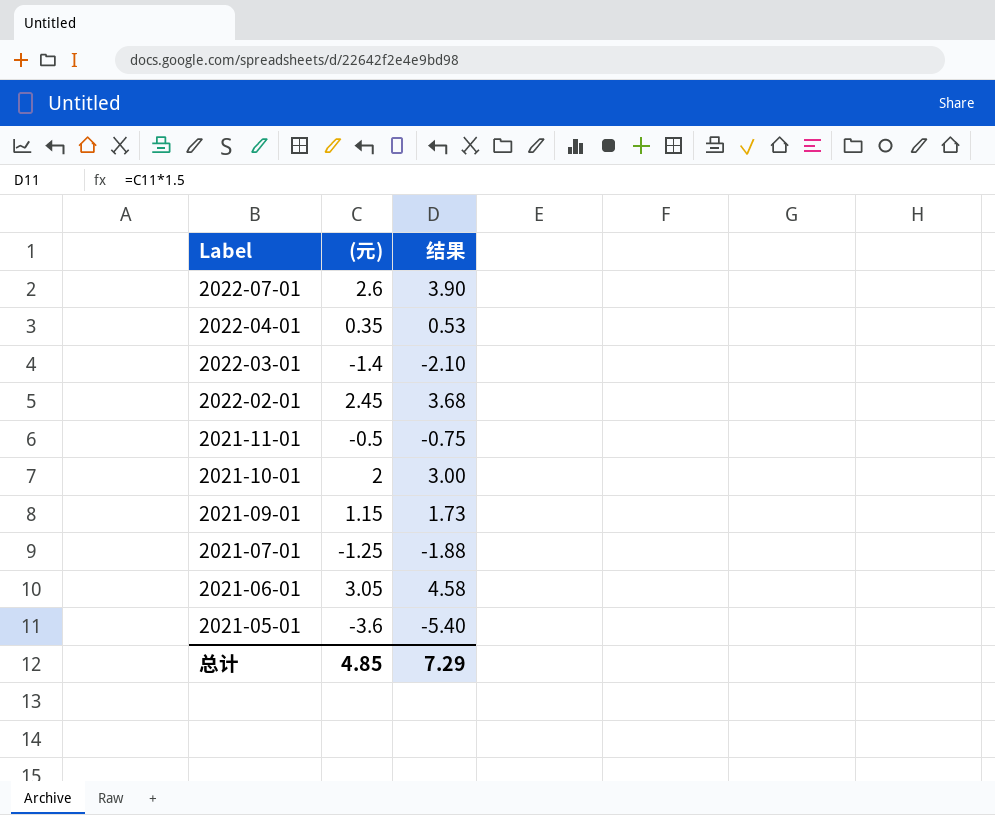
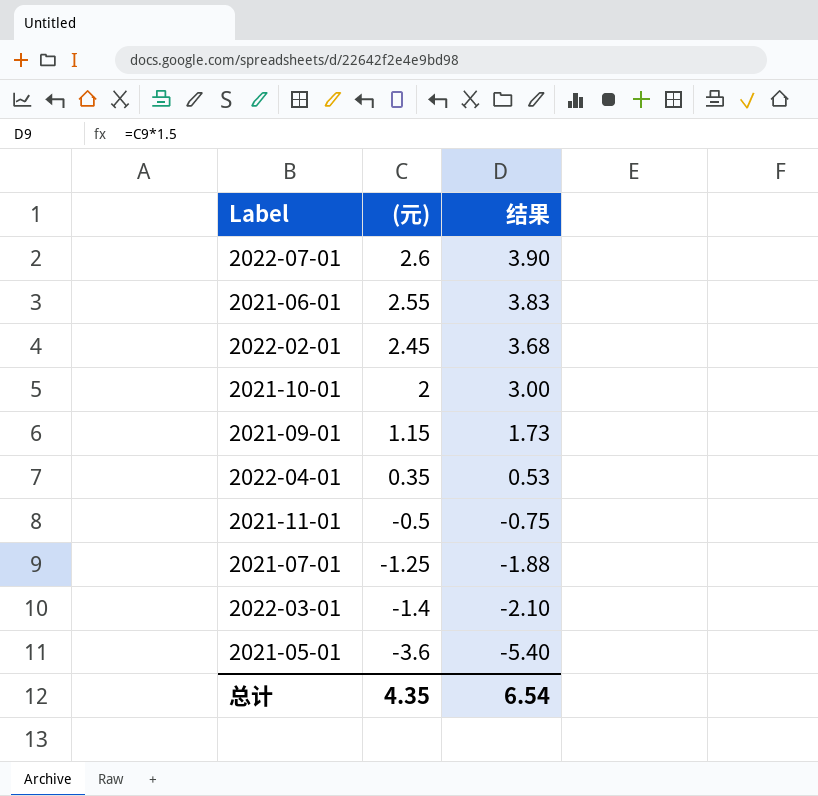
row order: Label descending -> (元) descending
2021-06-01 | (元): 3.05 -> 2.55
2021-06-01 | 结果: 4.58 -> 3.83
总计 | (元): 4.85 -> 4.35
总计 | 结果: 7.29 -> 6.54

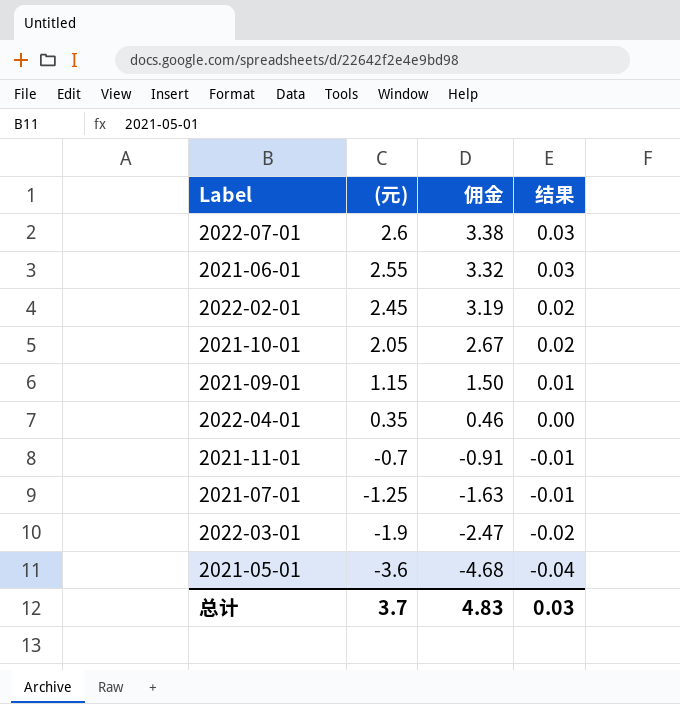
column 佣金 | formula: none -> [(元)] * 1.3
column 结果 | formula: [(元)] * 1.5 -> [(元)] * 0.01
2021-10-01 | (元): 2 -> 2.05
2021-11-01 | (元): -0.5 -> -0.7
2022-03-01 | (元): -1.4 -> -1.9
总计 | (元): 4.35 -> 3.7
总计 | 结果: 6.54 -> 0.03

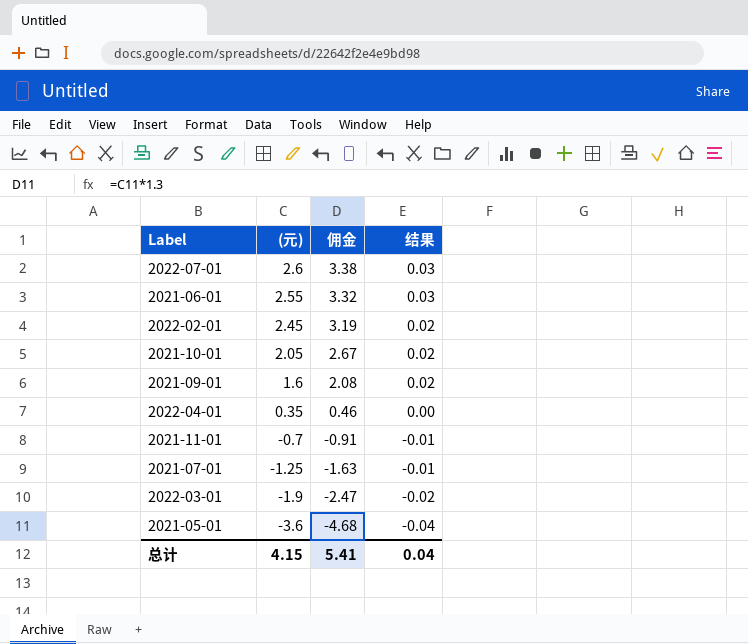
2021-09-01 | (元): 1.15 -> 1.6
2021-09-01 | 佣金: 1.50 -> 2.08
2021-09-01 | 结果: 0.01 -> 0.02
总计 | (元): 3.7 -> 4.15
总计 | 佣金: 4.83 -> 5.41
总计 | 结果: 0.03 -> 0.04

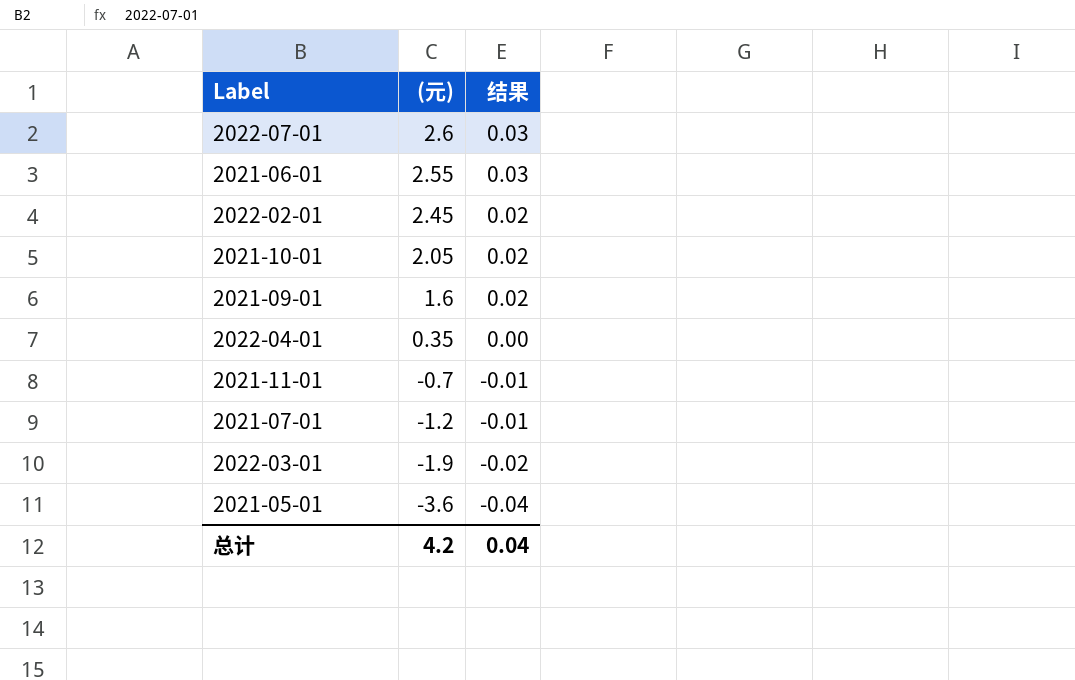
column 佣金 | formula: [(元)] * 1.3 -> none
2021-07-01 | (元): -1.25 -> -1.2
总计 | (元): 4.15 -> 4.2

